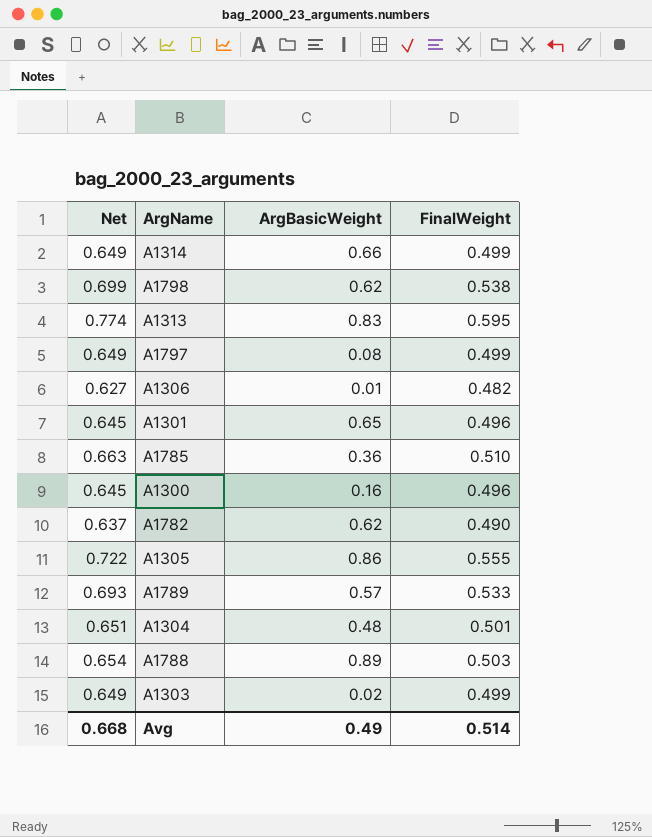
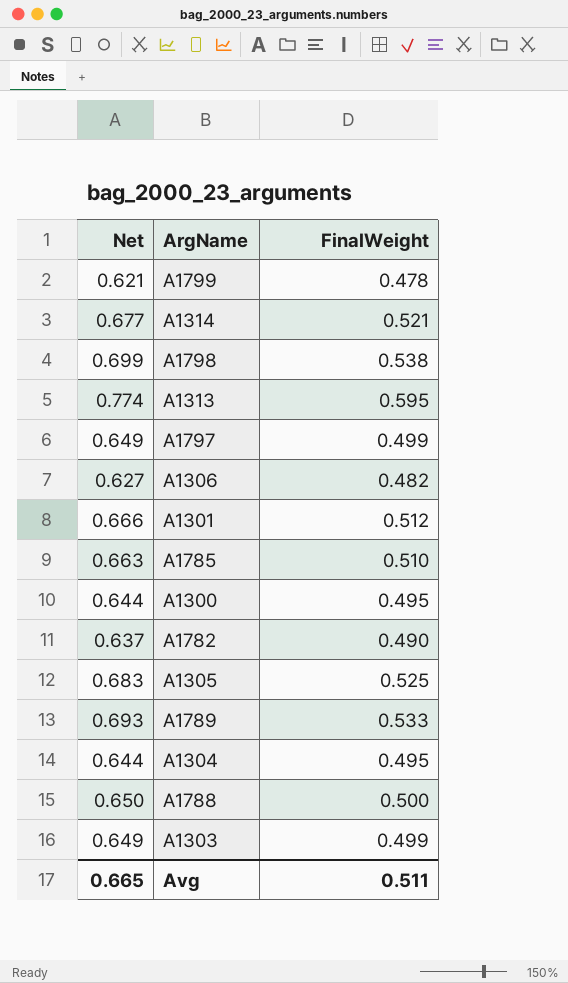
column ArgBasicWeight | position: 3 -> none
row A1799: none -> 0.621 | 0.478
A1314 | Net: 0.649 -> 0.677
A1314 | FinalWeight: 0.499 -> 0.521
A1301 | Net: 0.645 -> 0.666
A1301 | FinalWeight: 0.496 -> 0.512
A1300 | Net: 0.645 -> 0.644
A1300 | FinalWeight: 0.496 -> 0.495
A1305 | Net: 0.722 -> 0.683
A1305 | FinalWeight: 0.555 -> 0.525
A1304 | Net: 0.651 -> 0.644
A1304 | FinalWeight: 0.501 -> 0.495
A1788 | Net: 0.654 -> 0.650
A1788 | FinalWeight: 0.503 -> 0.500
Avg | Net: 0.668 -> 0.665
Avg | FinalWeight: 0.514 -> 0.511

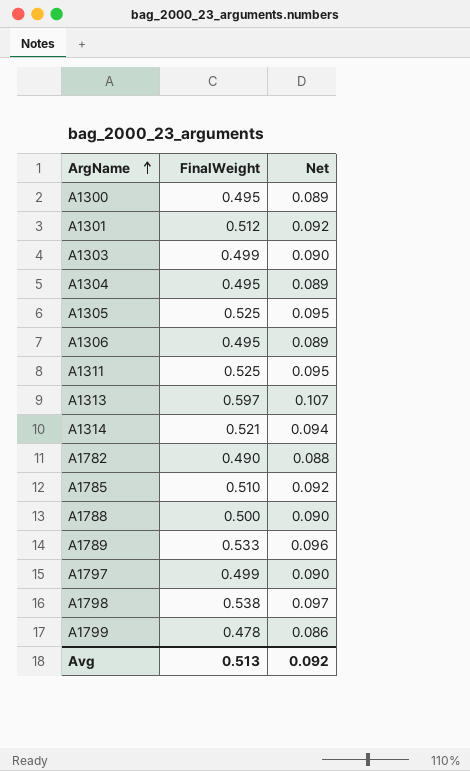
row order: none -> ArgName ascending
column Net | formula: [FinalWeight] * 1.3 -> [FinalWeight] * 0.18
column Net | position: 1 -> 3
A1306 | FinalWeight: 0.482 -> 0.495
row A1311: none -> 0.525 | 0.095
A1313 | FinalWeight: 0.595 -> 0.597
Avg | FinalWeight: 0.511 -> 0.513
Avg | Net: 0.665 -> 0.092

